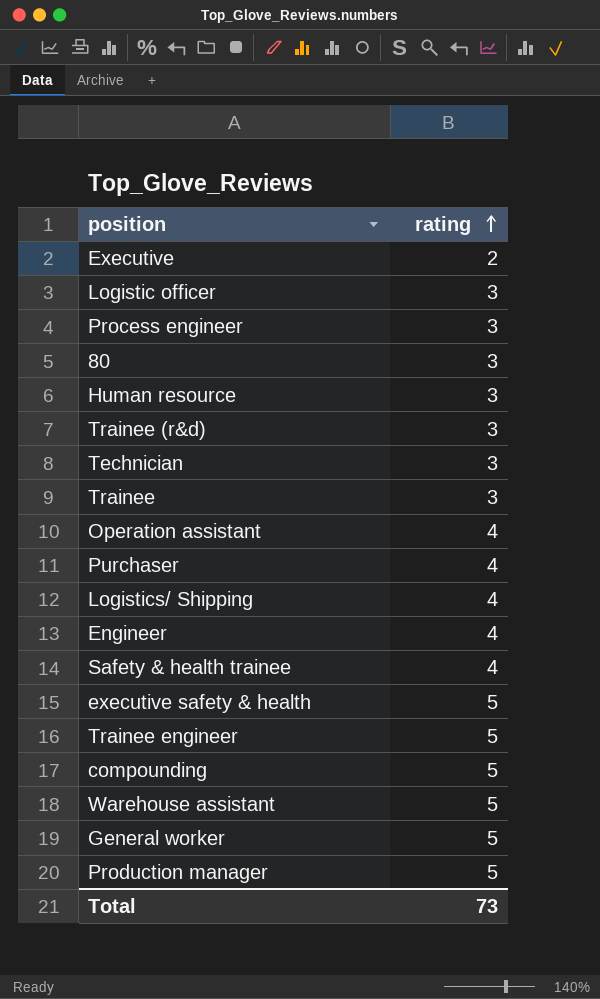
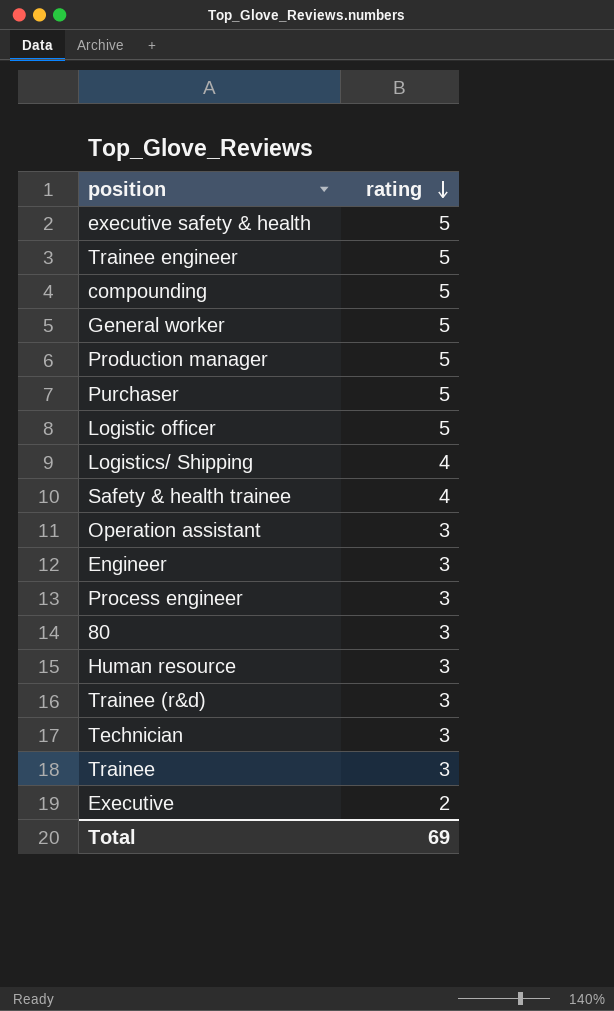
row order: rating ascending -> rating descending
row Warehouse assistant: 5 -> none
Purchaser | rating: 4 -> 5
Logistic officer | rating: 3 -> 5
Operation assistant | rating: 4 -> 3
Engineer | rating: 4 -> 3
Total | rating: 73 -> 69

